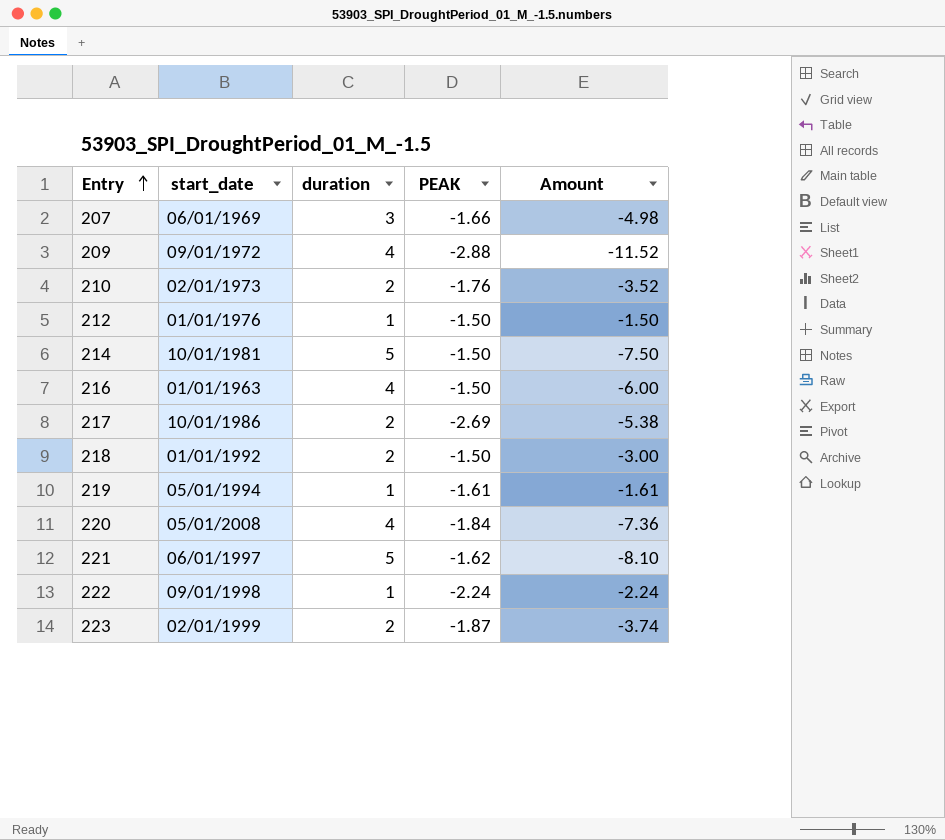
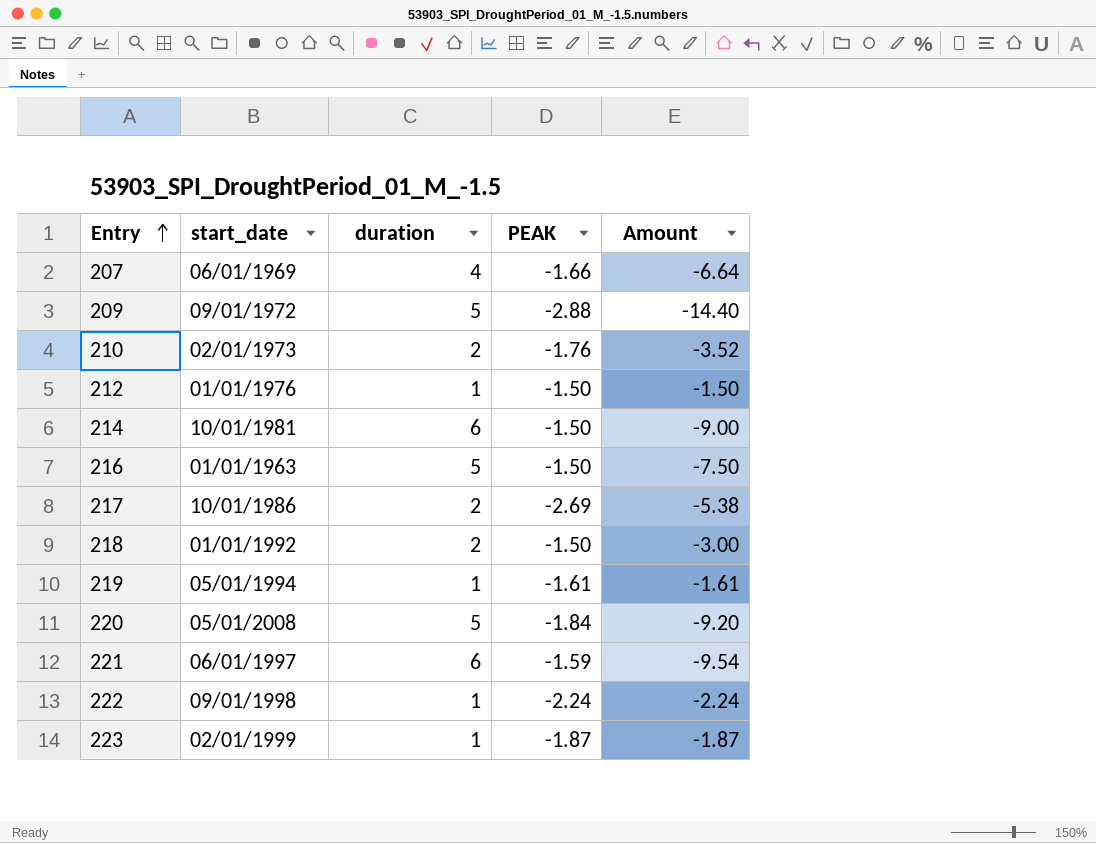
207 | duration: 3 -> 4
207 | Amount: -4.98 -> -6.64
209 | duration: 4 -> 5
209 | Amount: -11.52 -> -14.40
214 | duration: 5 -> 6
214 | Amount: -7.50 -> -9.00
216 | duration: 4 -> 5
216 | Amount: -6.00 -> -7.50
220 | duration: 4 -> 5
220 | Amount: -7.36 -> -9.20
221 | duration: 5 -> 6
221 | PEAK: -1.62 -> -1.59
221 | Amount: -8.10 -> -9.54
223 | duration: 2 -> 1
223 | Amount: -3.74 -> -1.87

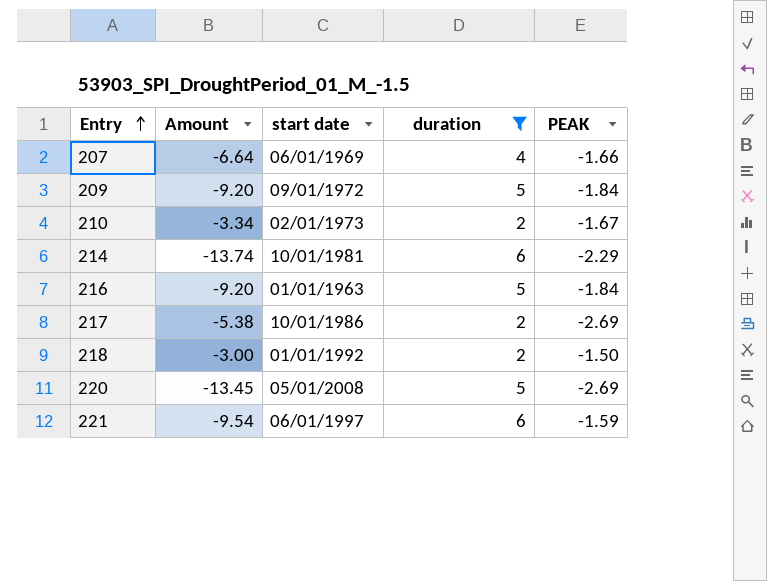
filter: none -> duration != 1
column Amount | position: 5 -> 2
column name: start_date -> start date
209 | Amount: -14.40 -> -9.20
209 | PEAK: -2.88 -> -1.84
210 | Amount: -3.52 -> -3.34
210 | PEAK: -1.76 -> -1.67
214 | Amount: -9.00 -> -13.74
214 | PEAK: -1.50 -> -2.29
216 | Amount: -7.50 -> -9.20
216 | PEAK: -1.50 -> -1.84
220 | Amount: -9.20 -> -13.45
220 | PEAK: -1.84 -> -2.69

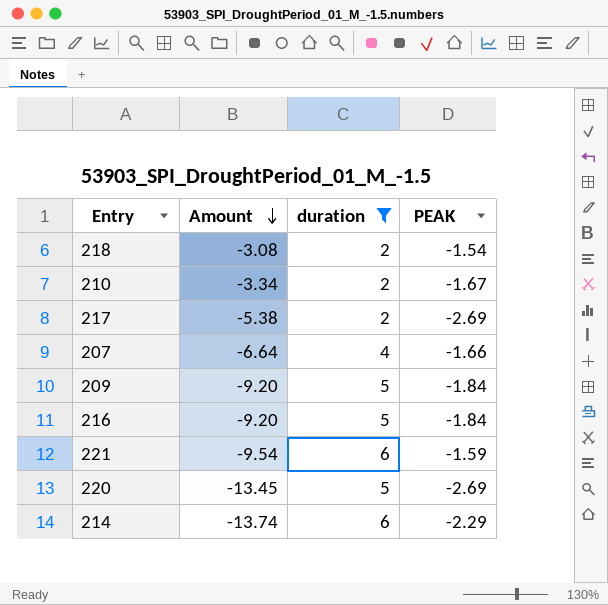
row order: Entry ascending -> Amount descending
column start date | position: 3 -> none
218 | Amount: -3.00 -> -3.08
218 | PEAK: -1.50 -> -1.54

